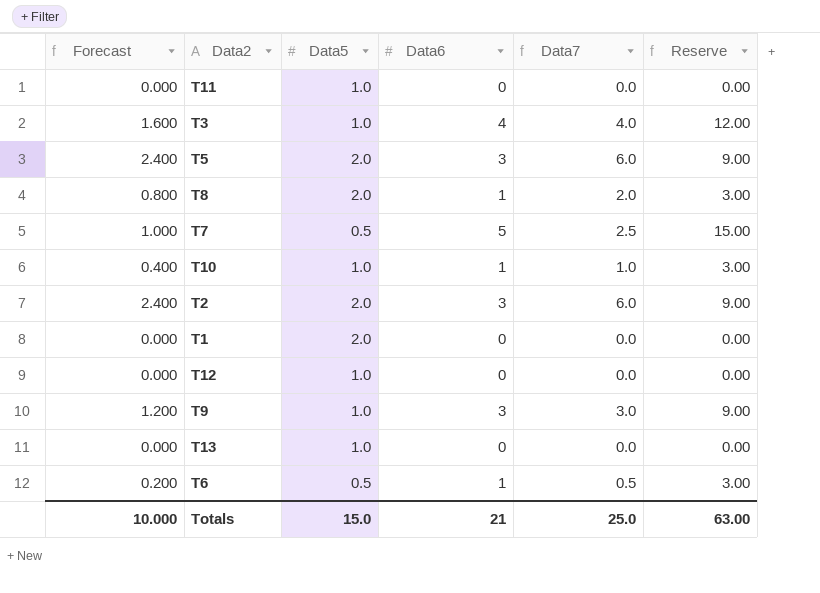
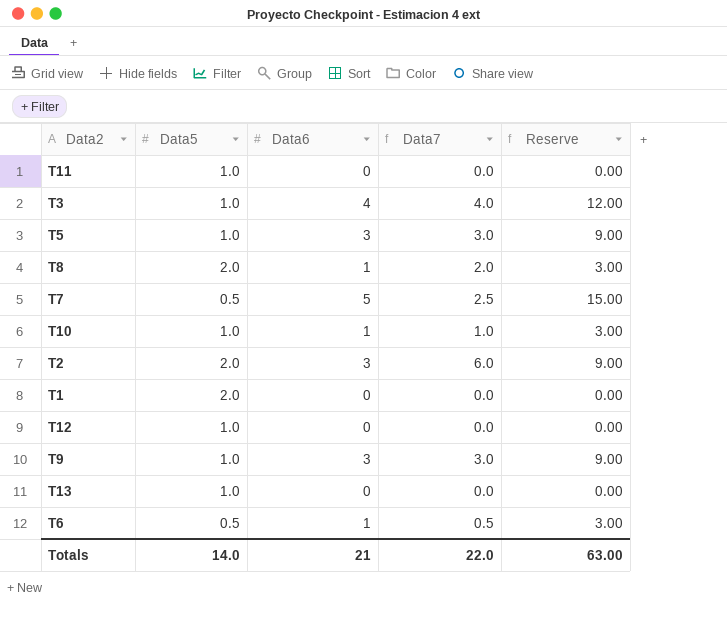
column Forecast | formula: [Data7] * 0.4 -> none
T5 | Data5: 2.0 -> 1.0
T5 | Data7: 6.0 -> 3.0
Totals | Data5: 15.0 -> 14.0
Totals | Data7: 25.0 -> 22.0

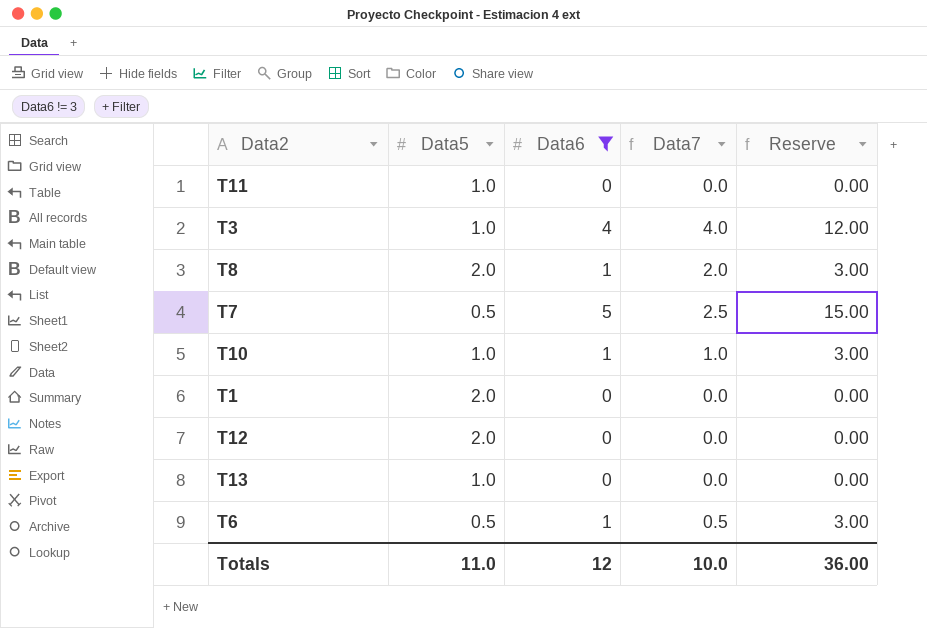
filter: none -> Data6 != 3
T12 | Data5: 1.0 -> 2.0
Totals | Data5: 14.0 -> 11.0
Totals | Data6: 21 -> 12
Totals | Data7: 22.0 -> 10.0
Totals | Reserve: 63.00 -> 36.00

